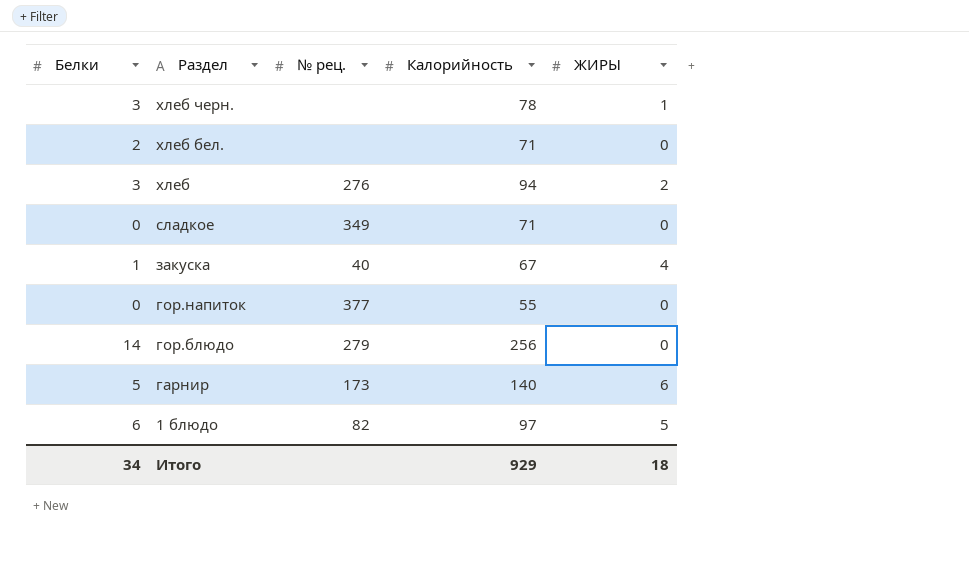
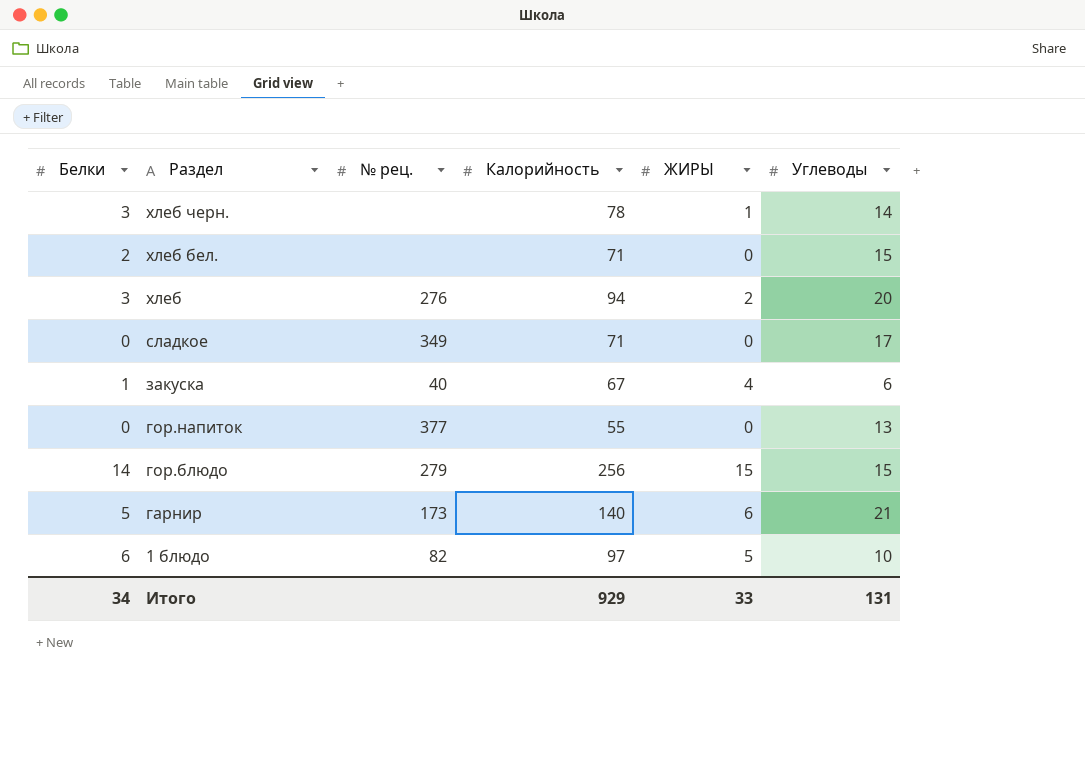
column Углеводы | position: none -> 6
гор.блюдо | ЖИРЫ: 0 -> 15
Итого | ЖИРЫ: 18 -> 33

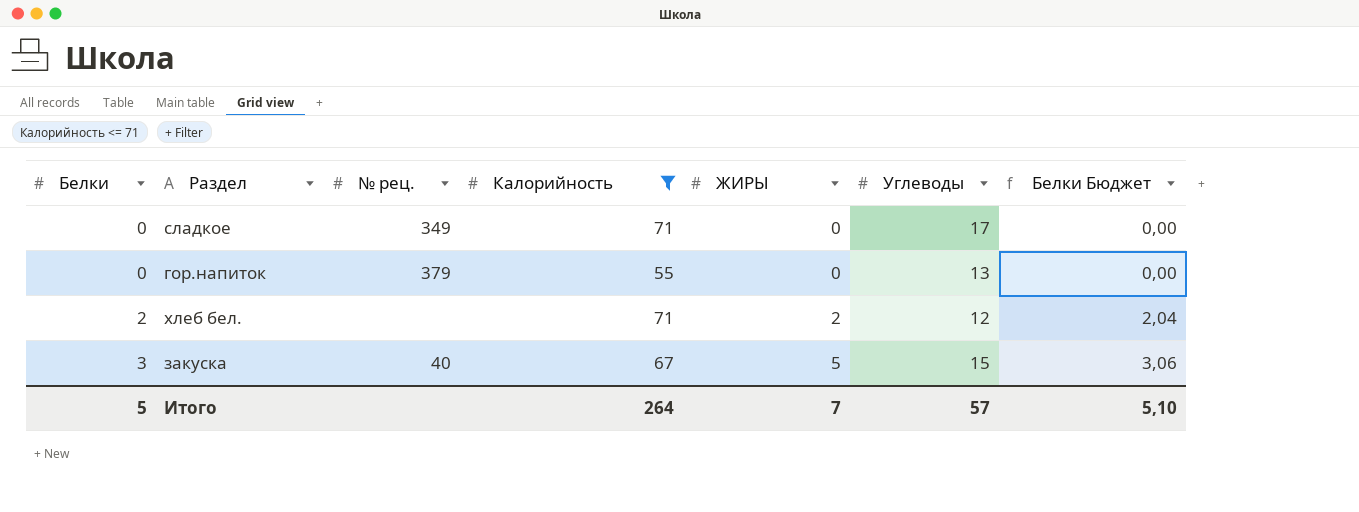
filter: none -> Калорийность <= 71
row order: Раздел descending -> Белки ascending
column Белки Бюджет | formula: none -> [Белки] * 1,02
гор.напиток | № рец.: 377 -> 379
хлеб бел. | ЖИРЫ: 0 -> 2
хлеб бел. | Углеводы: 15 -> 12
закуска | Белки: 1 -> 3
закуска | ЖИРЫ: 4 -> 5
закуска | Углеводы: 6 -> 15
Итого | Белки: 34 -> 5
Итого | Калорийность: 929 -> 264
Итого | ЖИРЫ: 33 -> 7
Итого | Углеводы: 131 -> 57

